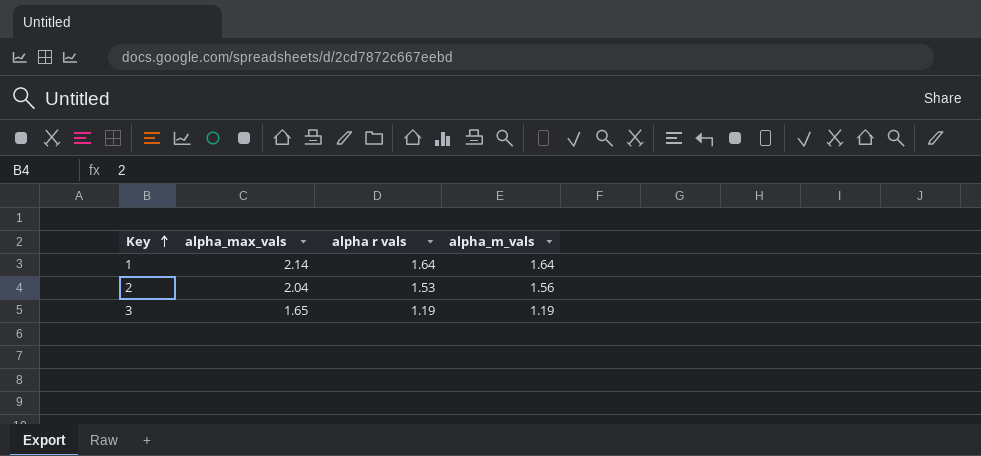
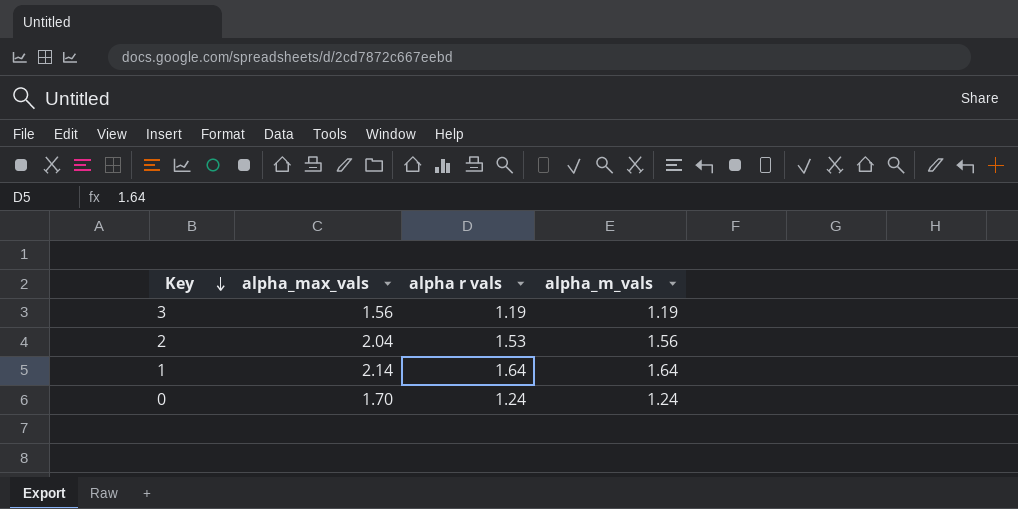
row order: Key ascending -> Key descending
3 | alpha_max_vals: 1.65 -> 1.56
row 0: none -> 1.70 | 1.24 | 1.24

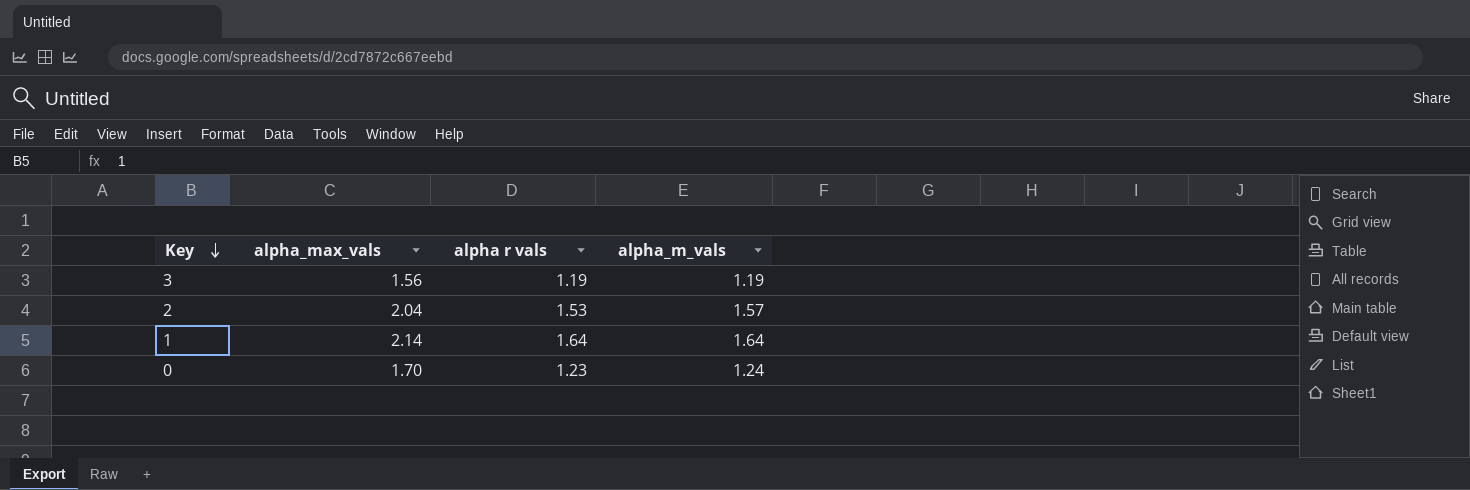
2 | alpha_m_vals: 1.56 -> 1.57
0 | alpha r vals: 1.24 -> 1.23

